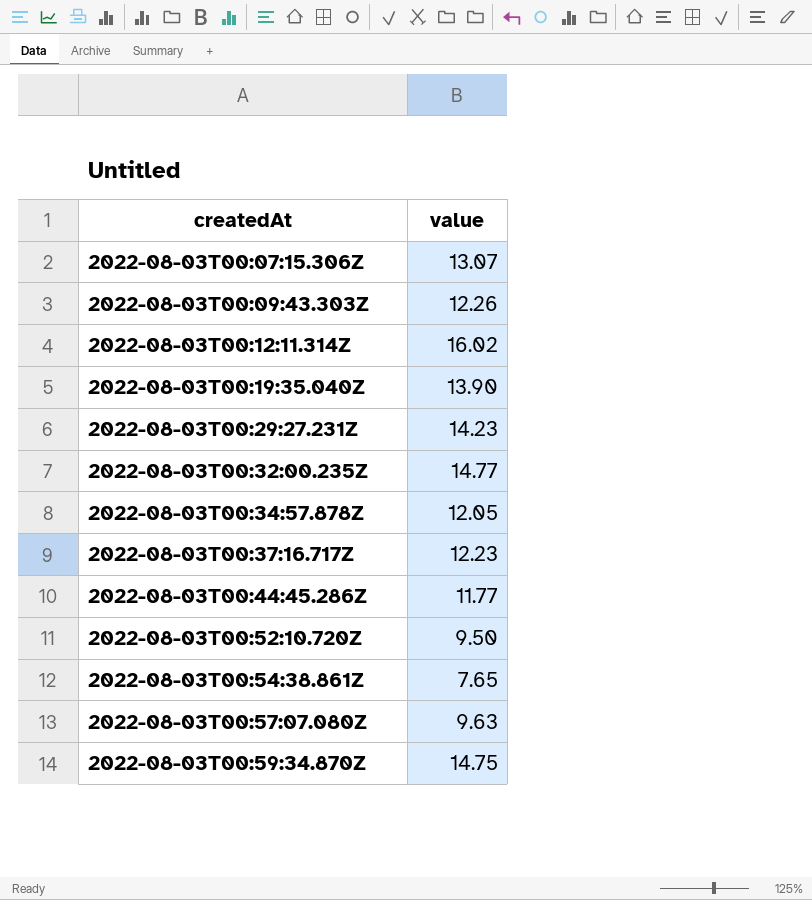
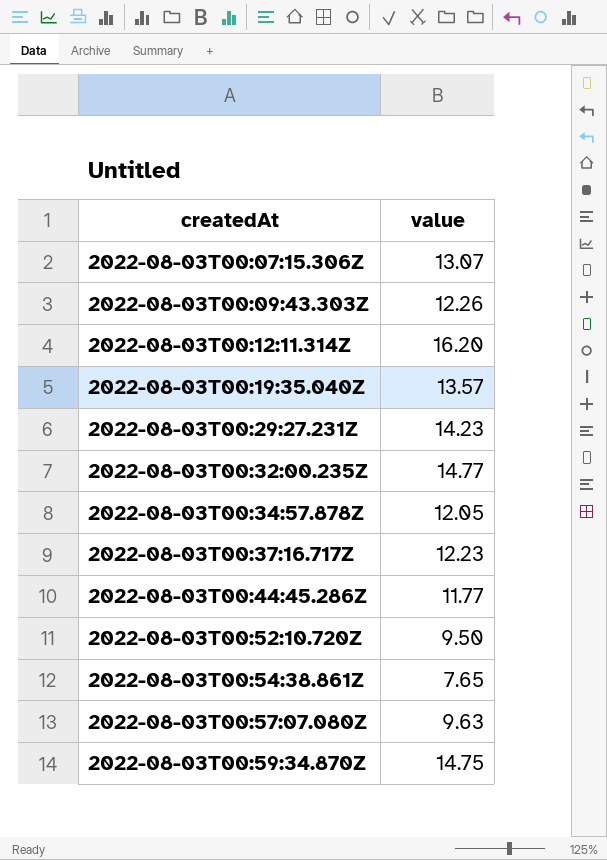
2022-08-03T00:12:11.314Z | value: 16.02 -> 16.20
2022-08-03T00:19:35.040Z | value: 13.90 -> 13.57

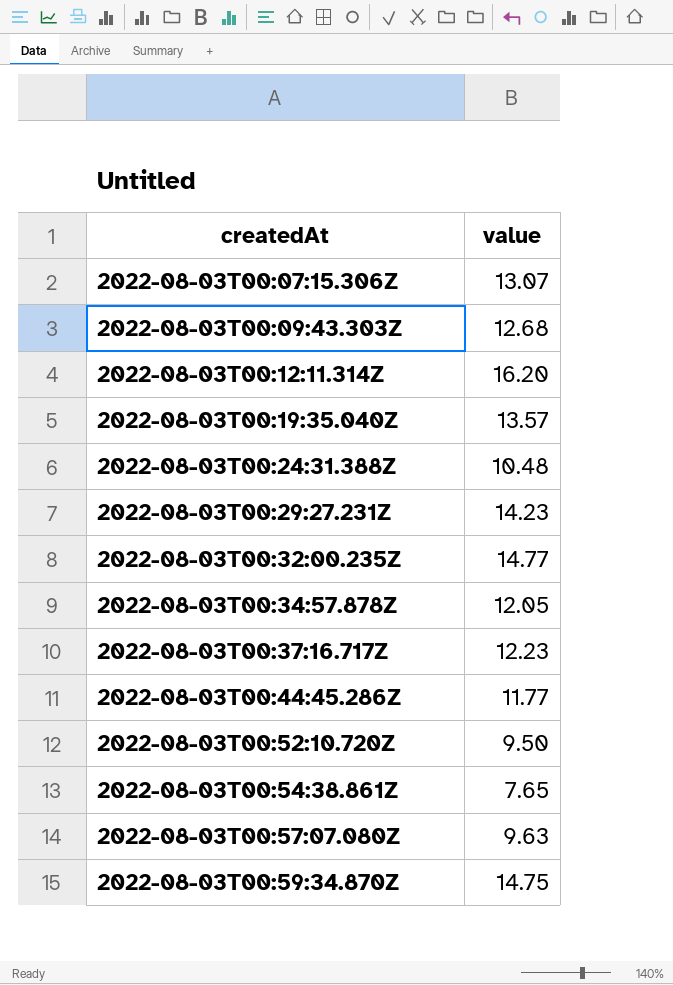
2022-08-03T00:09:43.303Z | value: 12.26 -> 12.68
row 2022-08-03T00:24:31.388Z: none -> 10.48

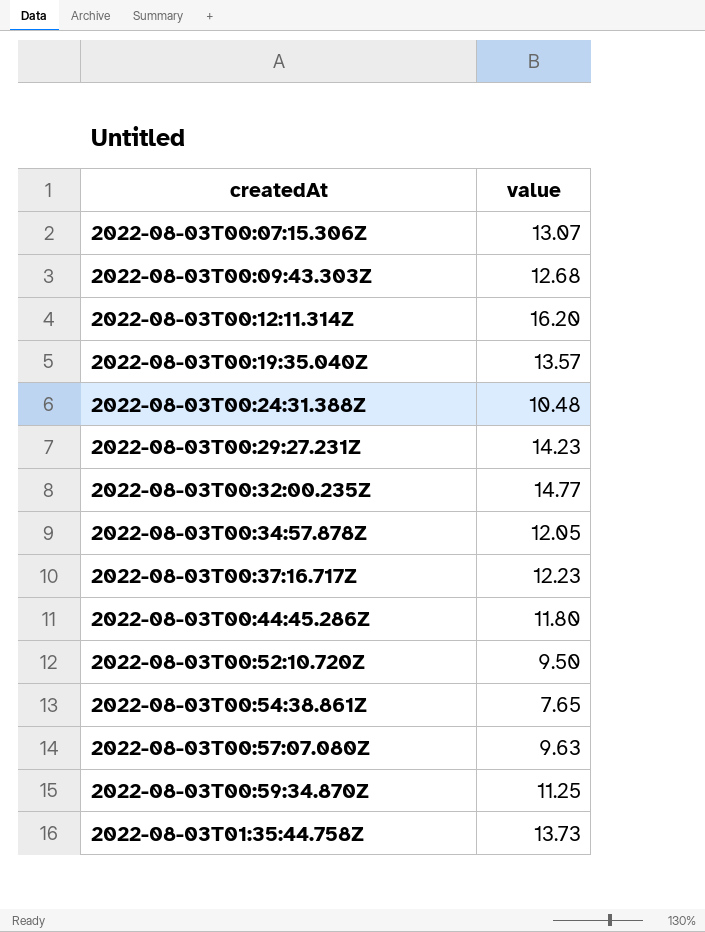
2022-08-03T00:44:45.286Z | value: 11.77 -> 11.80
2022-08-03T00:59:34.870Z | value: 14.75 -> 11.25
row 2022-08-03T01:35:44.758Z: none -> 13.73

